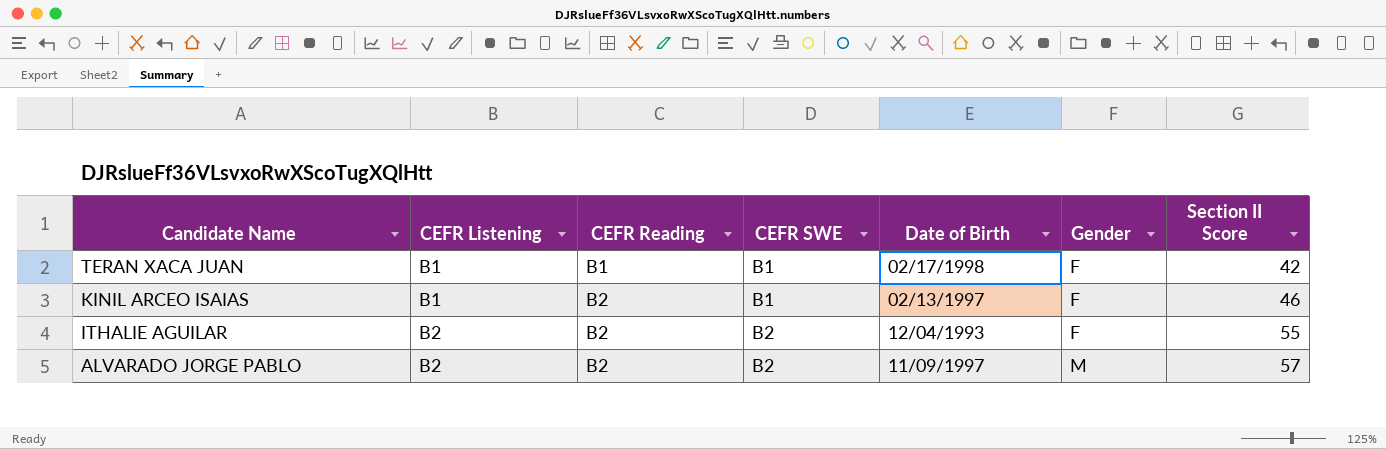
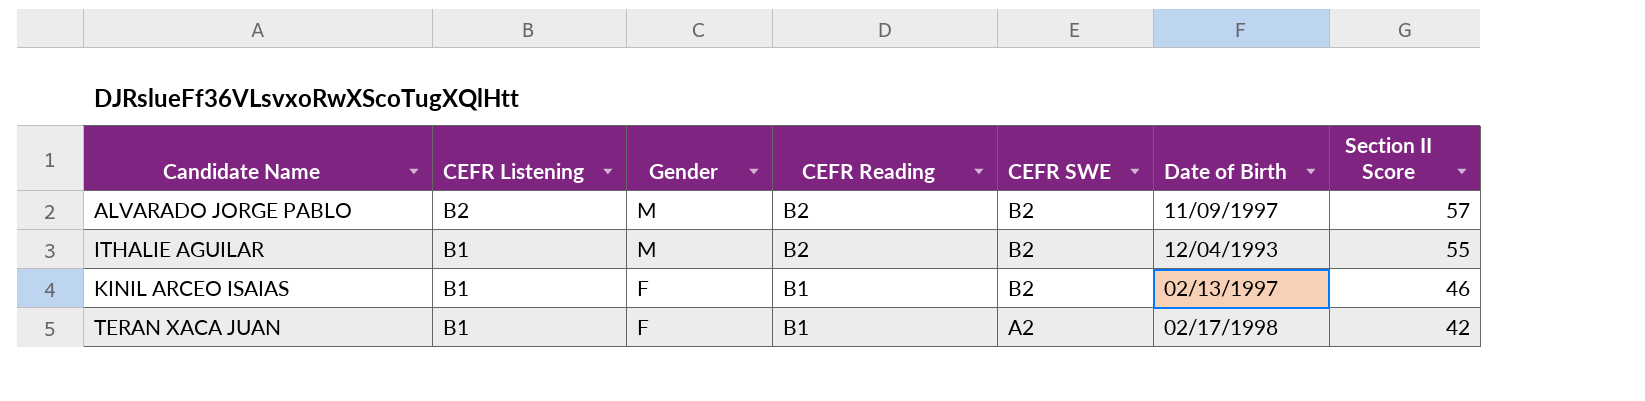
row order: Candidate Name descending -> Candidate Name ascending
column Gender | position: 6 -> 3
ITHALIE AGUILAR | CEFR Listening: B2 -> B1
ITHALIE AGUILAR | Gender: F -> M
KINIL ARCEO ISAIAS | CEFR Reading: B2 -> B1
KINIL ARCEO ISAIAS | CEFR SWE: B1 -> B2
TERAN XACA JUAN | CEFR SWE: B1 -> A2

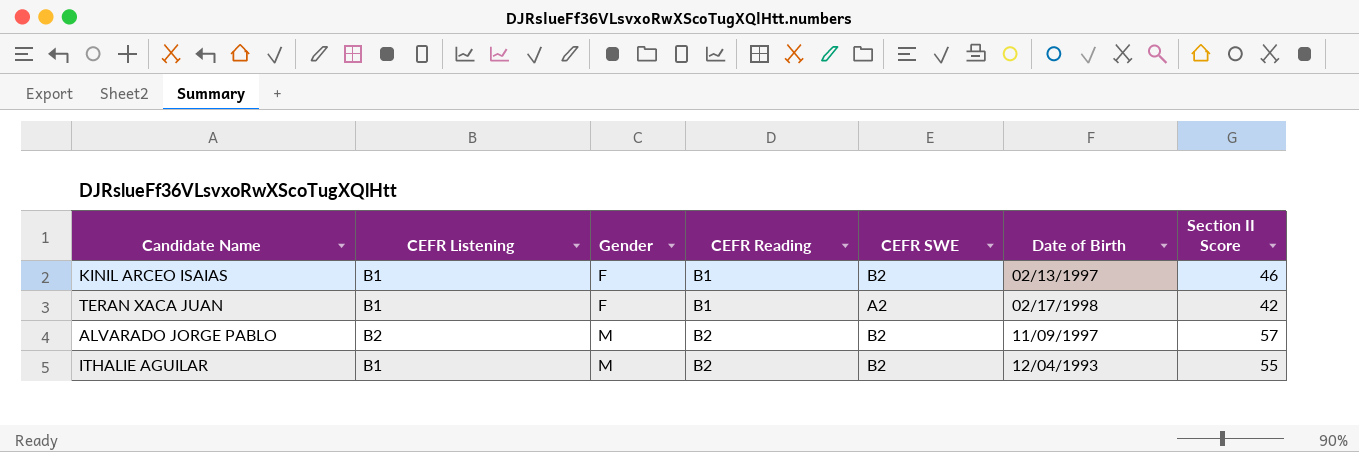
row order: Candidate Name ascending -> Gender ascending

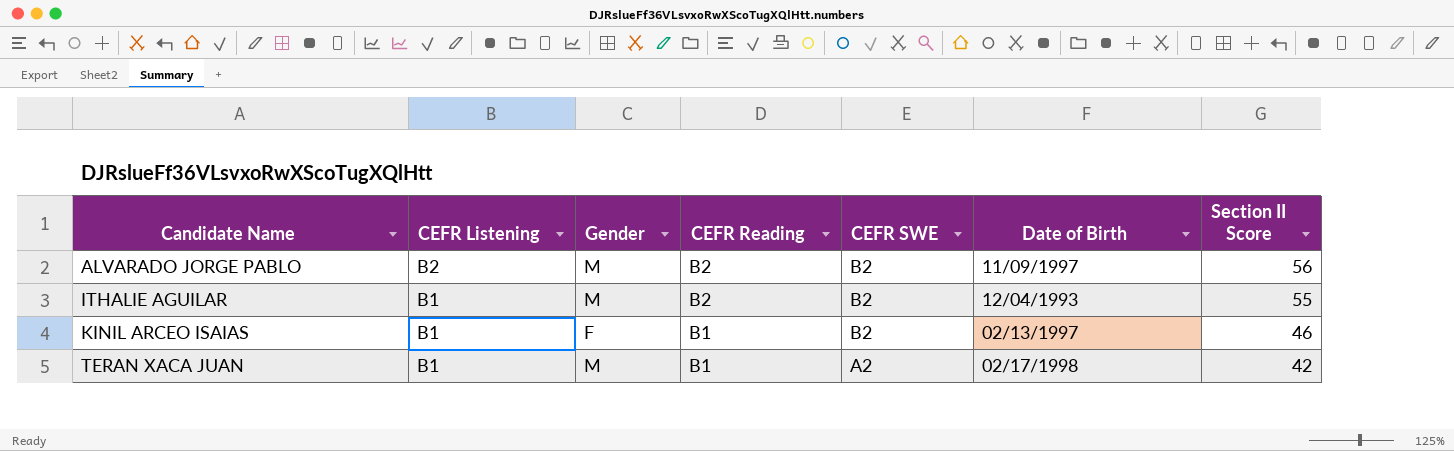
row order: Gender ascending -> Candidate Name ascending
ALVARADO JORGE PABLO | Section II Score: 57 -> 56
TERAN XACA JUAN | Gender: F -> M

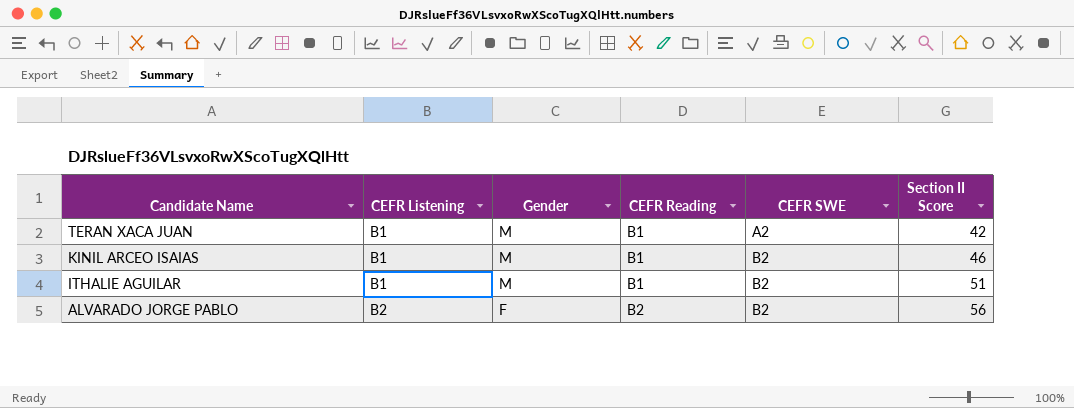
row order: Candidate Name ascending -> Candidate Name descending
column Date of Birth | position: 6 -> none
KINIL ARCEO ISAIAS | Gender: F -> M
ITHALIE AGUILAR | CEFR Reading: B2 -> B1
ITHALIE AGUILAR | Section II Score: 55 -> 51
ALVARADO JORGE PABLO | Gender: M -> F

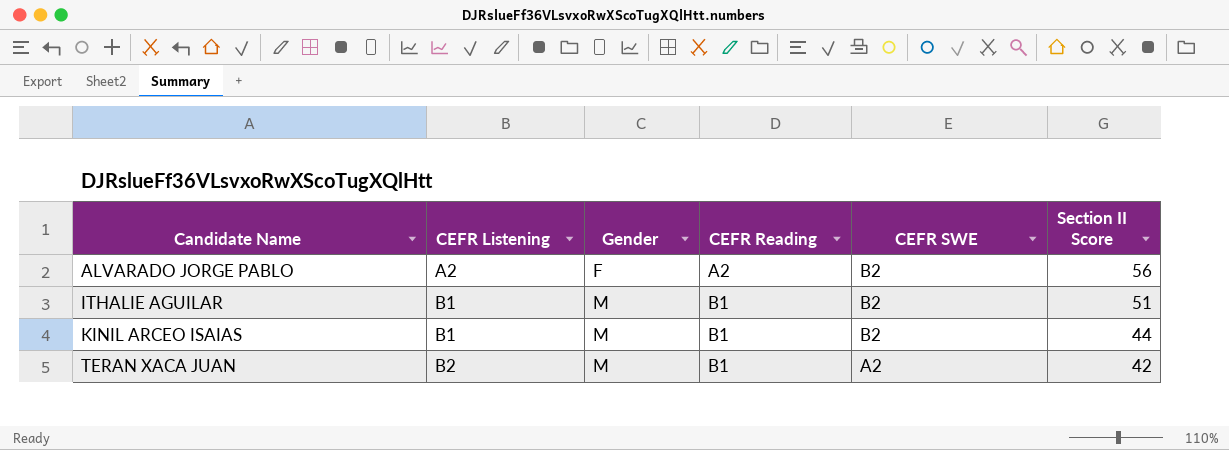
row order: Candidate Name descending -> Candidate Name ascending
ALVARADO JORGE PABLO | CEFR Listening: B2 -> A2
ALVARADO JORGE PABLO | CEFR Reading: B2 -> A2
KINIL ARCEO ISAIAS | Section II Score: 46 -> 44
TERAN XACA JUAN | CEFR Listening: B1 -> B2

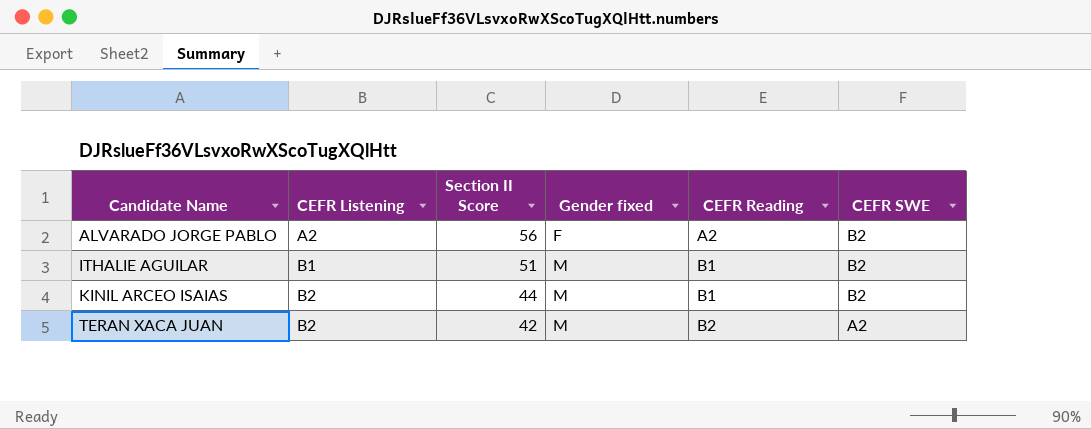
column Section II Score | position: 6 -> 3
column name: Gender -> Gender fixed
KINIL ARCEO ISAIAS | CEFR Listening: B1 -> B2
TERAN XACA JUAN | CEFR Reading: B1 -> B2

